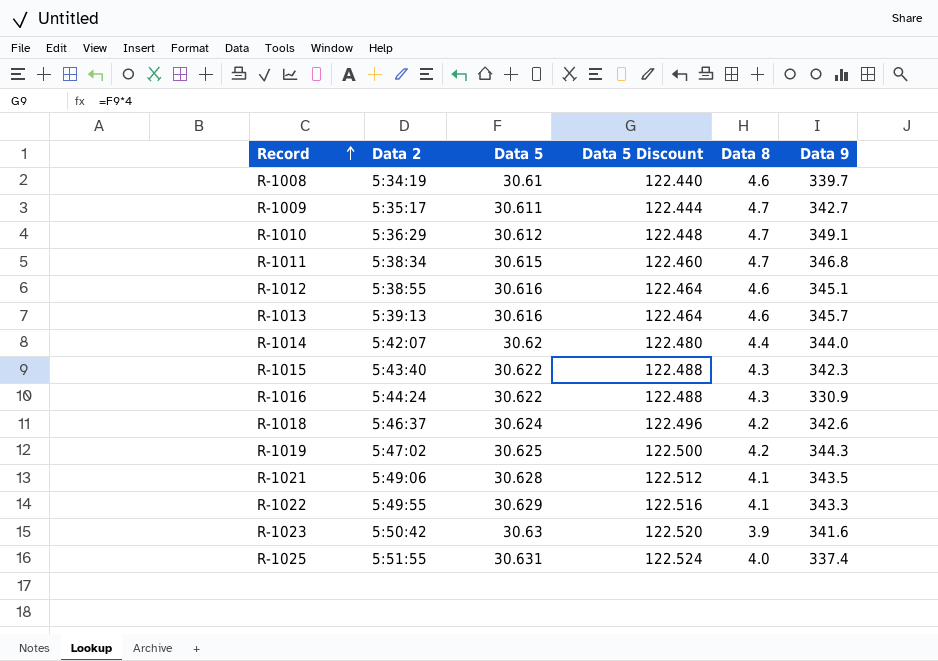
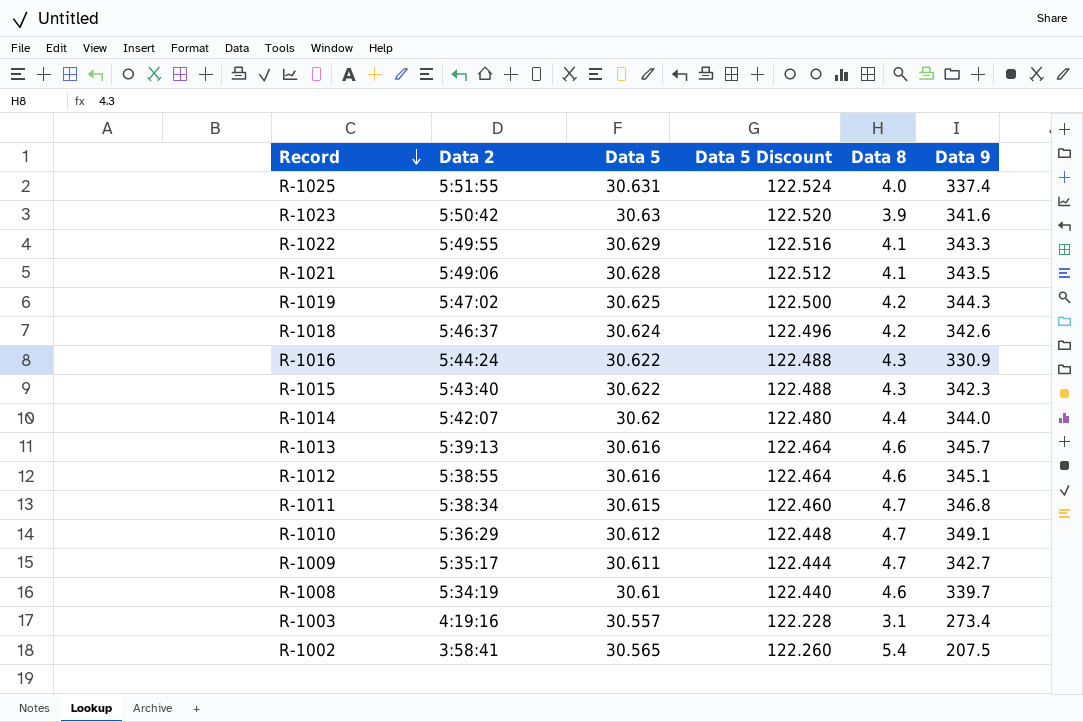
row order: Record ascending -> Record descending
row R-1003: none -> 4:19:16 | 30.557 | 122.228 | 3.1 | 273.4
row R-1002: none -> 3:58:41 | 30.565 | 122.260 | 5.4 | 207.5

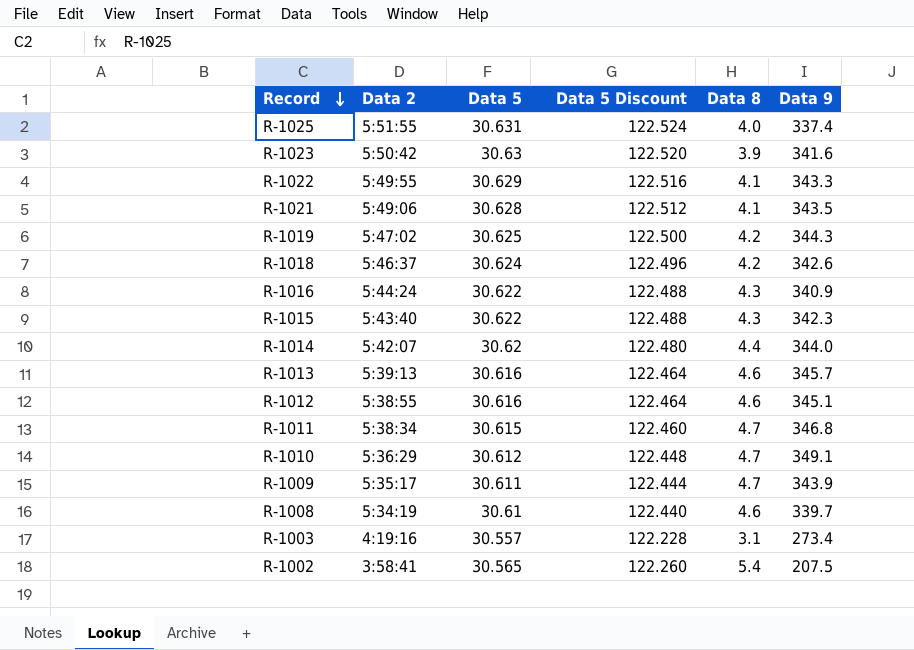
R-1016 | Data 9: 330.9 -> 340.9
R-1009 | Data 9: 342.7 -> 343.9

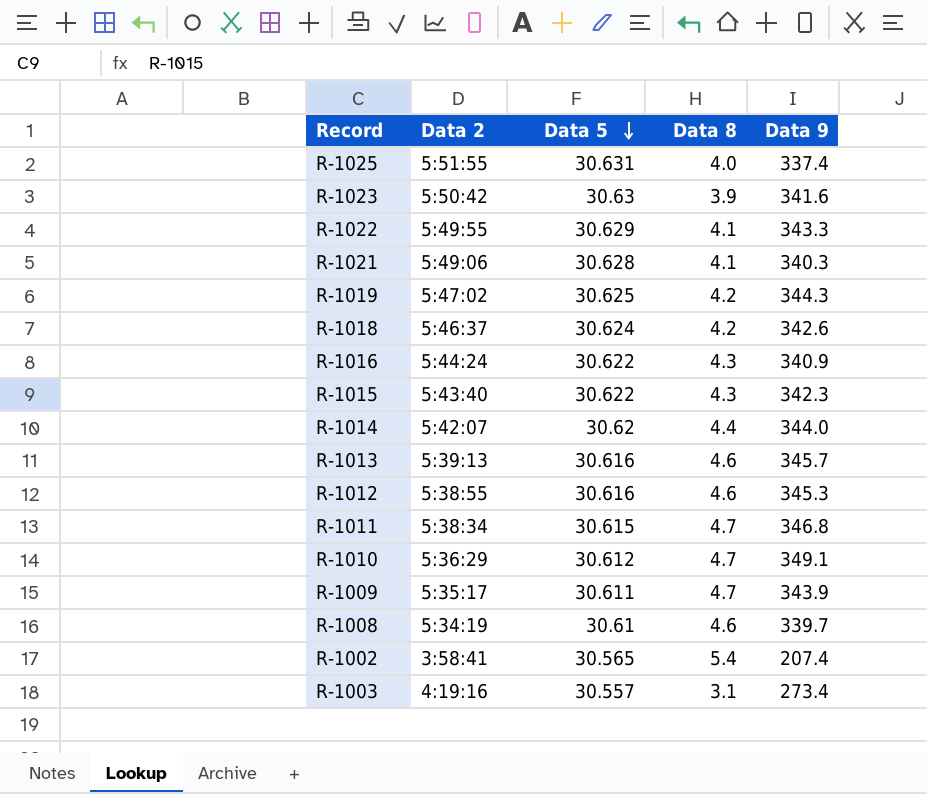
row order: Record descending -> Data 5 descending
column Data 5 Discount | formula: [Data 5] * 4 -> none
R-1021 | Data 9: 343.5 -> 340.3
R-1012 | Data 9: 345.1 -> 345.3
R-1002 | Data 9: 207.5 -> 207.4

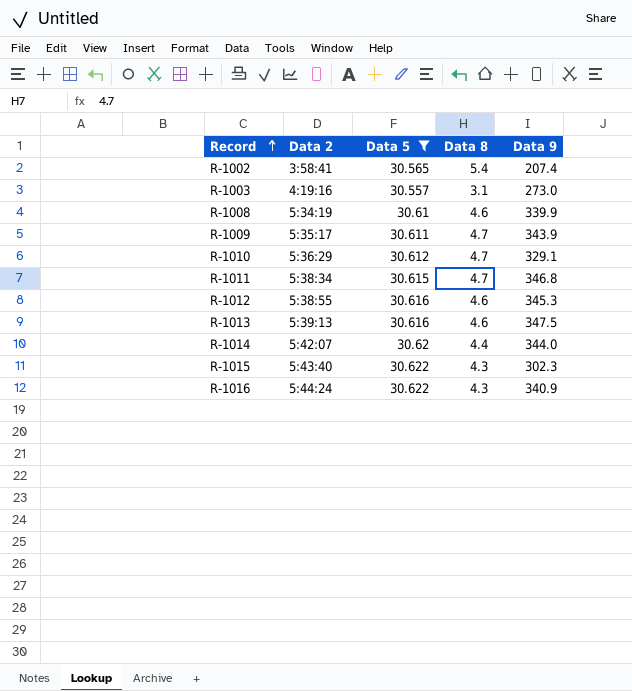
filter: none -> Data 5 <= 30.622
row order: Data 5 descending -> Record ascending
R-1003 | Data 9: 273.4 -> 273.0
R-1008 | Data 9: 339.7 -> 339.9
R-1010 | Data 9: 349.1 -> 329.1
R-1013 | Data 9: 345.7 -> 347.5
R-1015 | Data 9: 342.3 -> 302.3

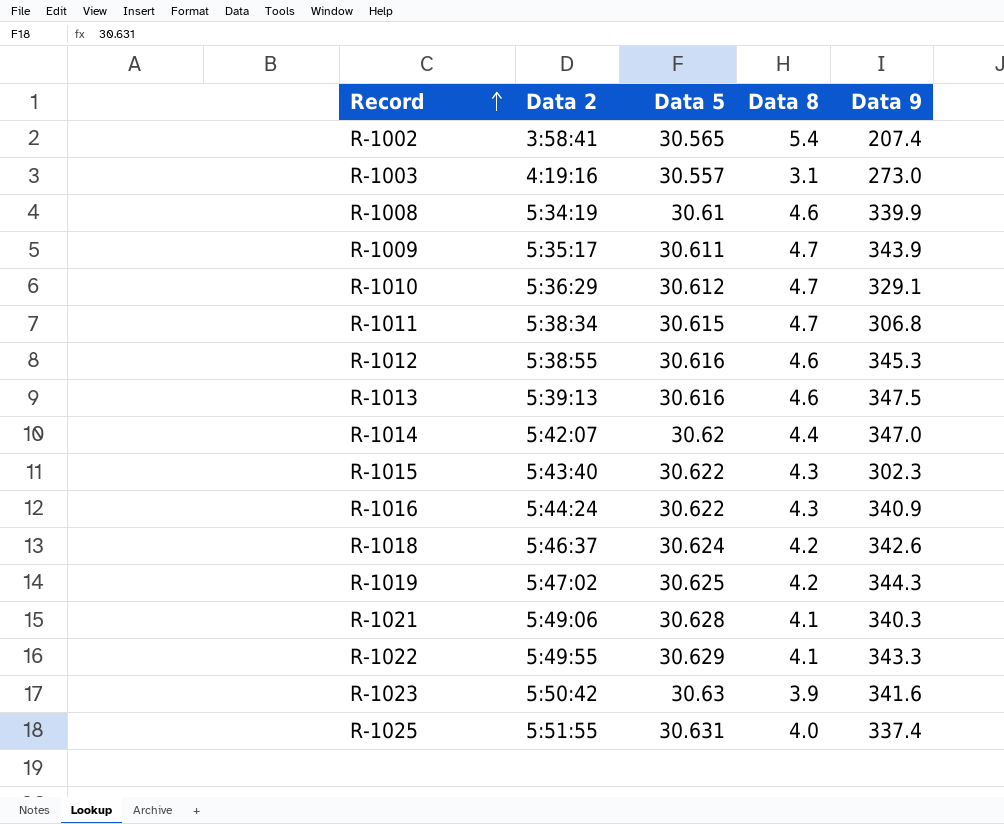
filter: Data 5 <= 30.622 -> none
R-1011 | Data 9: 346.8 -> 306.8
R-1014 | Data 9: 344.0 -> 347.0

